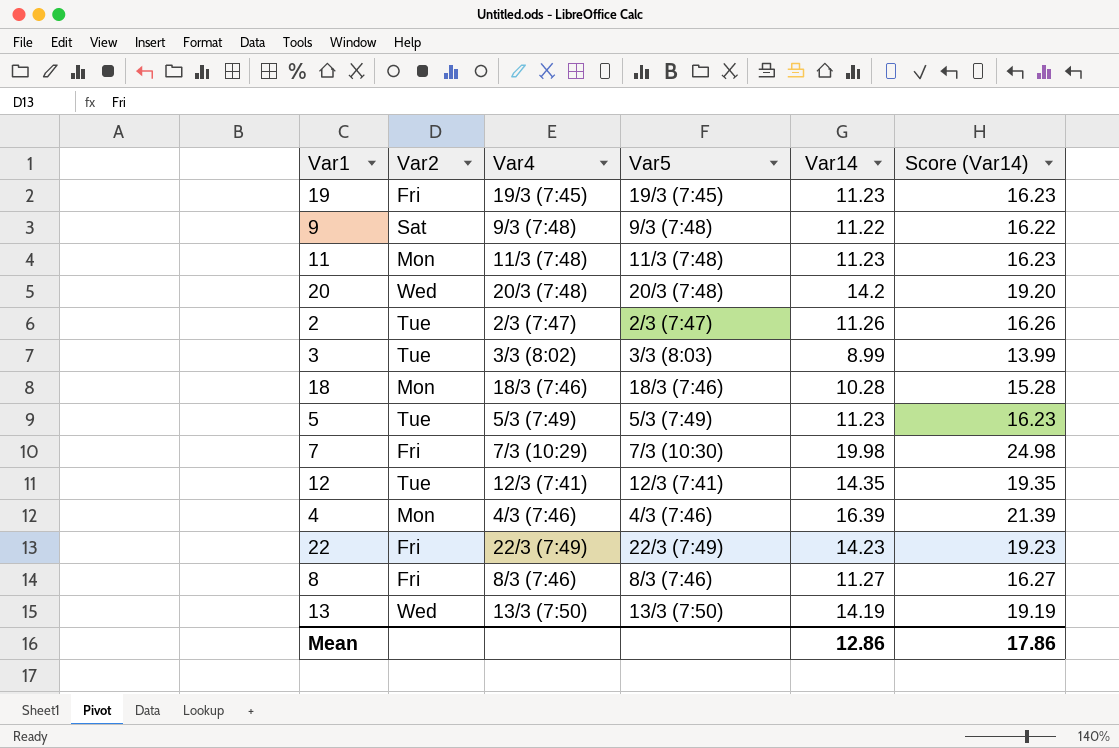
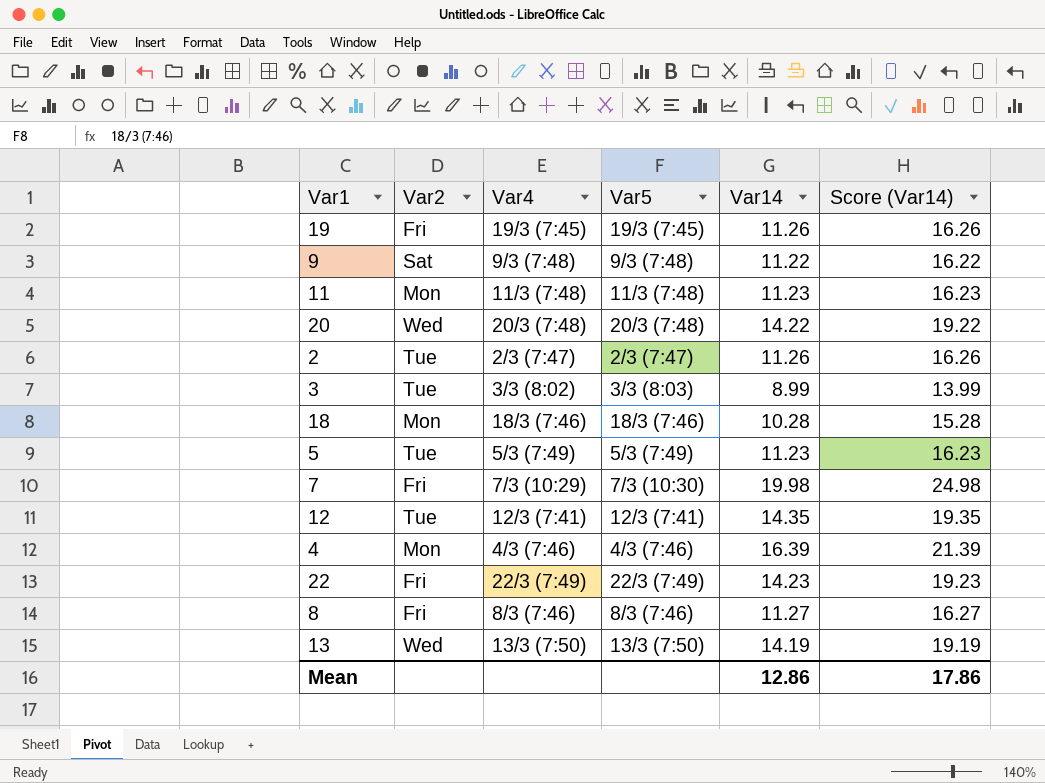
19 | Var14: 11.23 -> 11.26
19 | Score (Var14): 16.23 -> 16.26
20 | Var14: 14.2 -> 14.22
20 | Score (Var14): 19.20 -> 19.22

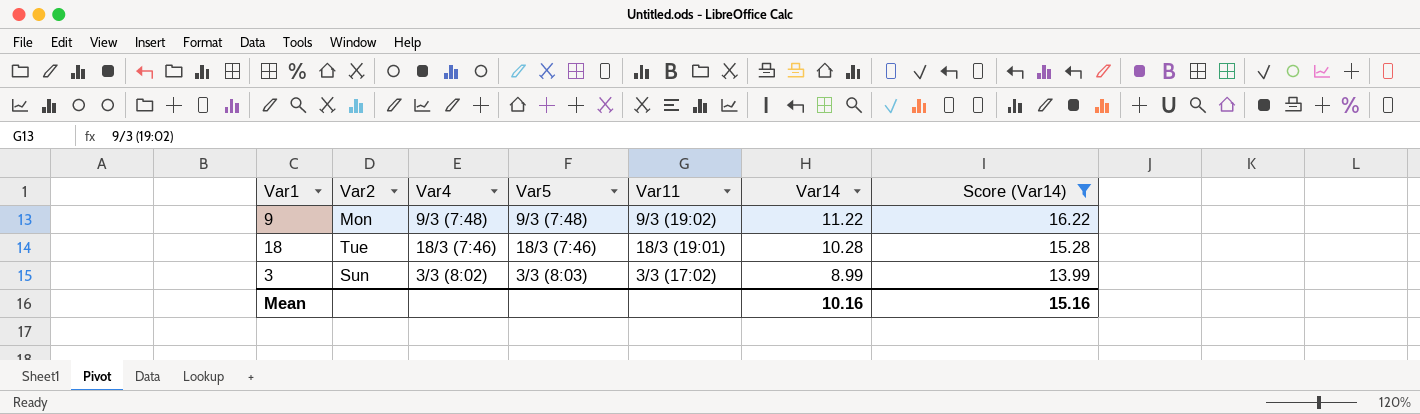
filter: none -> Score (Var14) <= 16.22
row order: none -> Var14 descending
column Var11 | position: none -> 5
9 | Var2: Sat -> Mon
18 | Var2: Mon -> Tue
3 | Var2: Tue -> Sun
Mean | Var14: 12.86 -> 10.16
Mean | Score (Var14): 17.86 -> 15.16

